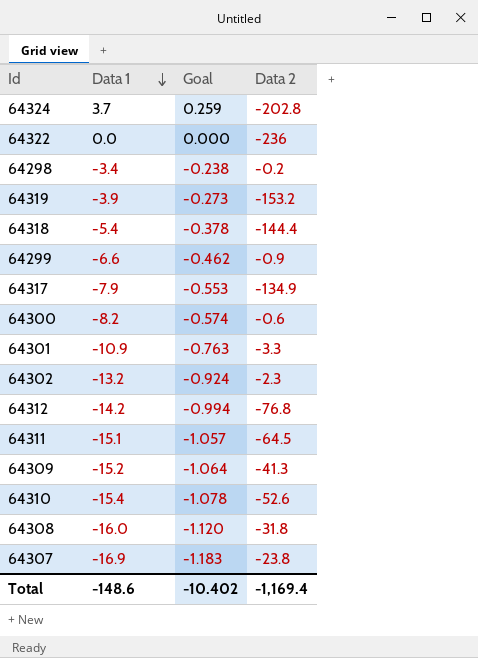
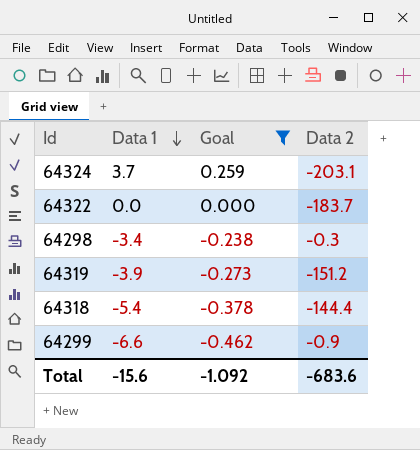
filter: none -> Goal >= -0.462
64324 | Data 2: -202.8 -> -203.1
64322 | Data 2: -236 -> -183.7
64298 | Data 2: -0.2 -> -0.3
64319 | Data 2: -153.2 -> -151.2
Total | Data 1: -148.6 -> -15.6
Total | Goal: -10.402 -> -1.092
Total | Data 2: -1,169.4 -> -683.6

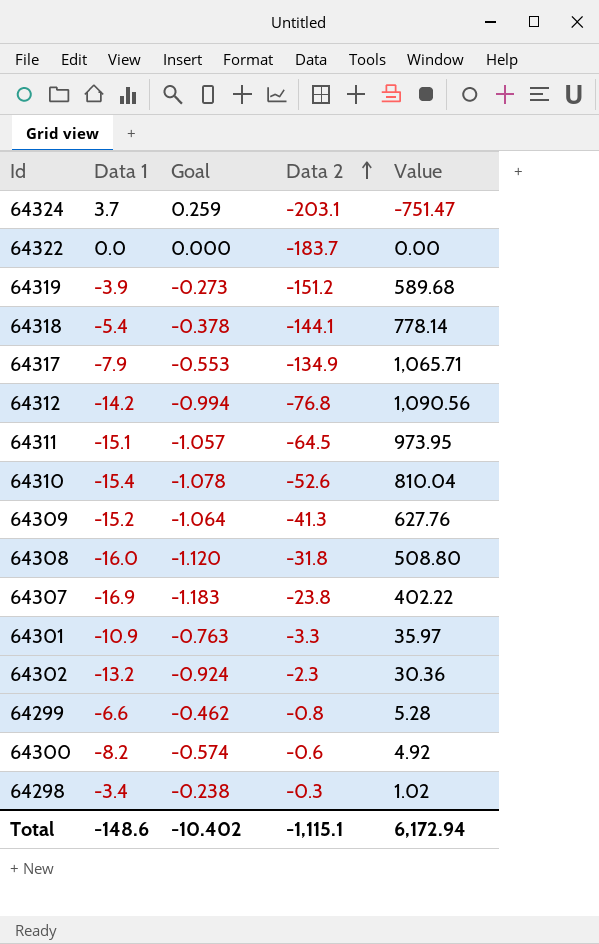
filter: Goal >= -0.462 -> none
row order: Data 1 descending -> Data 2 ascending
column Value | formula: none -> [Data 1] * [Data 2]
64318 | Data 2: -144.4 -> -144.1
64299 | Data 2: -0.9 -> -0.8
Total | Data 1: -15.6 -> -148.6
Total | Goal: -1.092 -> -10.402
Total | Data 2: -683.6 -> -1,115.1

